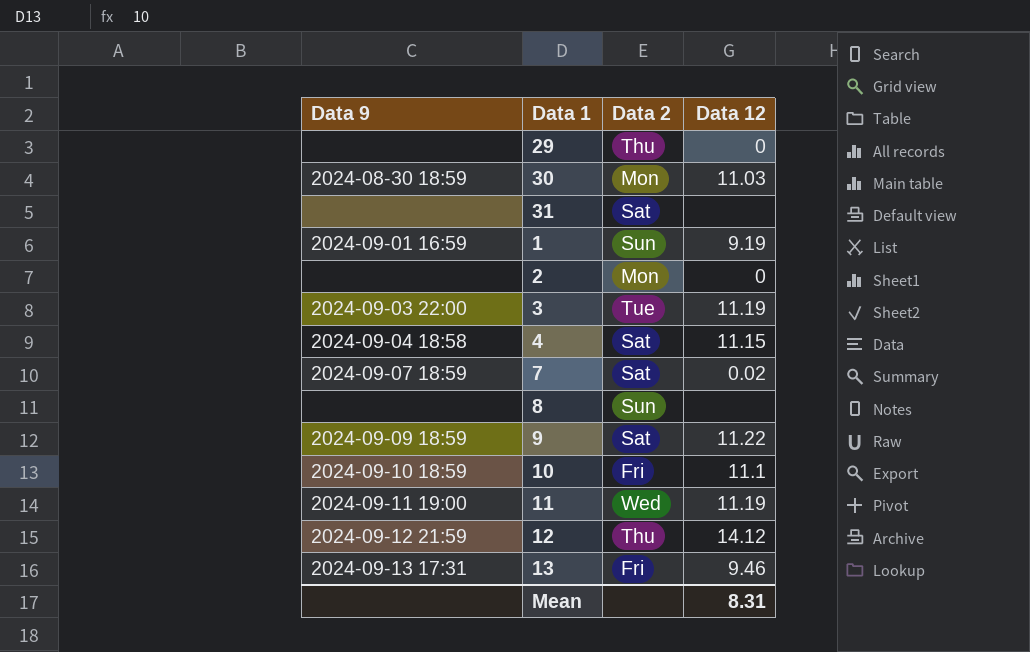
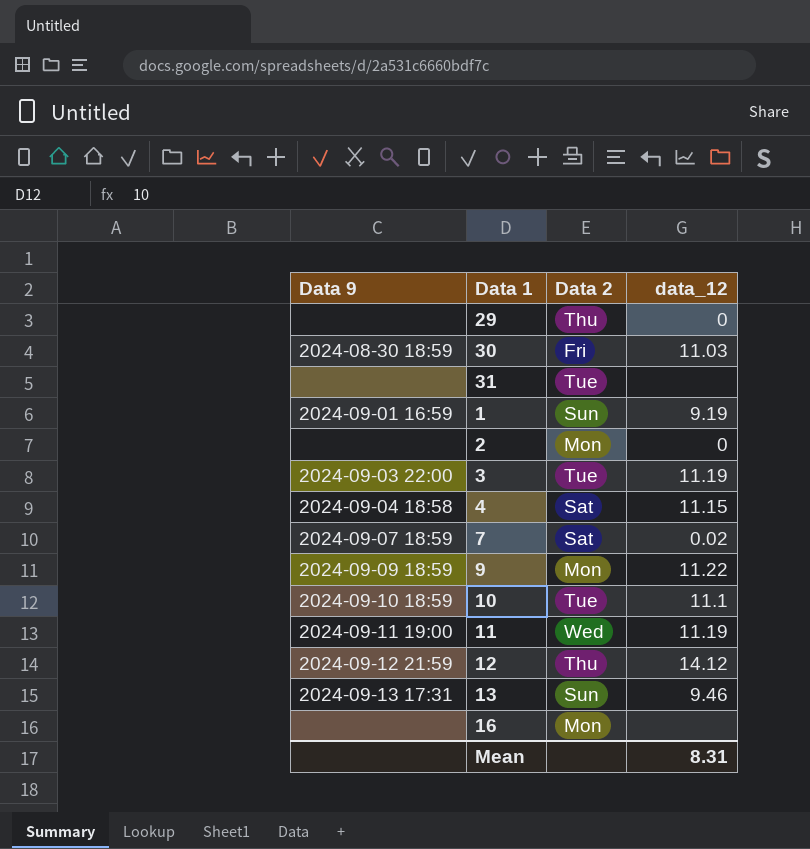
column name: Data 12 -> data_12
row 8: none | Sun | none -> none
30 | Data 2: Mon -> Fri
31 | Data 2: Sat -> Tue
9 | Data 2: Sat -> Mon
10 | Data 2: Fri -> Tue
13 | Data 2: Fri -> Sun
row 16: none -> none | Mon | none

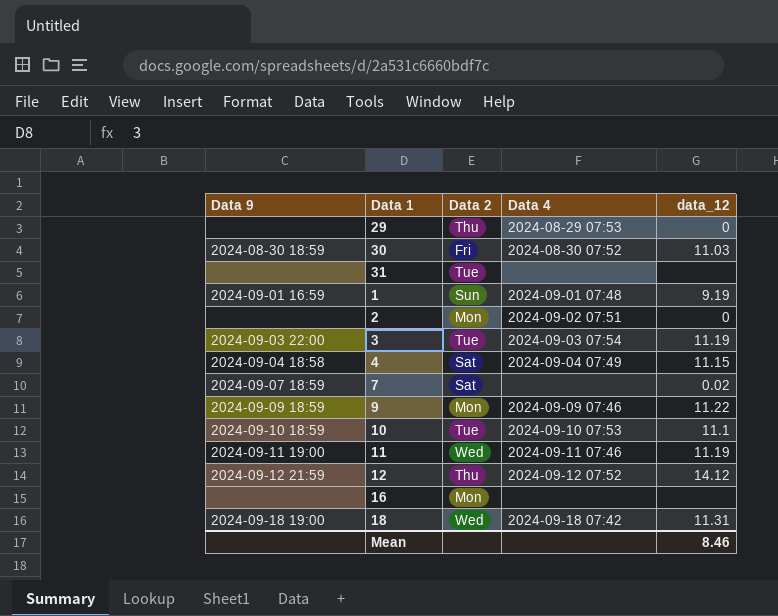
column Data 4 | position: none -> 4
row 13: 2024-09-13 17:31 | Sun | 9.46 -> none
row 18: none -> 2024-09-18 19:00 | Wed | 2024-09-18 07:42 | 11.31
Mean | data_12: 8.31 -> 8.46

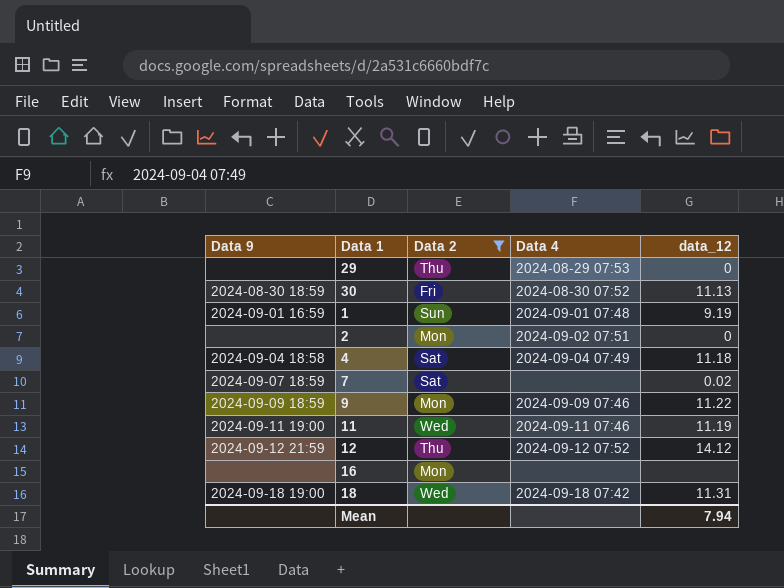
filter: none -> Data 2 != Tue
30 | data_12: 11.03 -> 11.13
4 | data_12: 11.15 -> 11.18
Mean | data_12: 8.46 -> 7.94

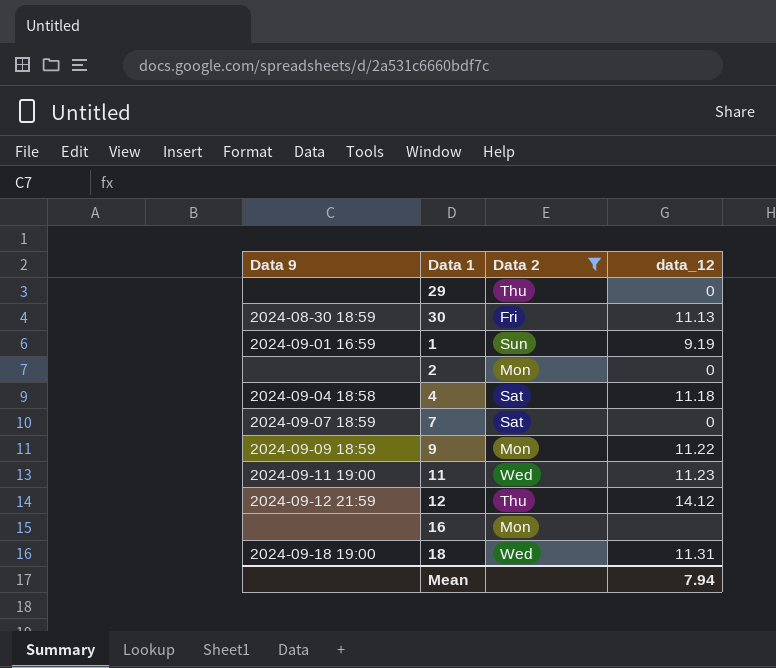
column Data 4 | position: 4 -> none
7 | data_12: 0.02 -> 0
11 | data_12: 11.19 -> 11.23

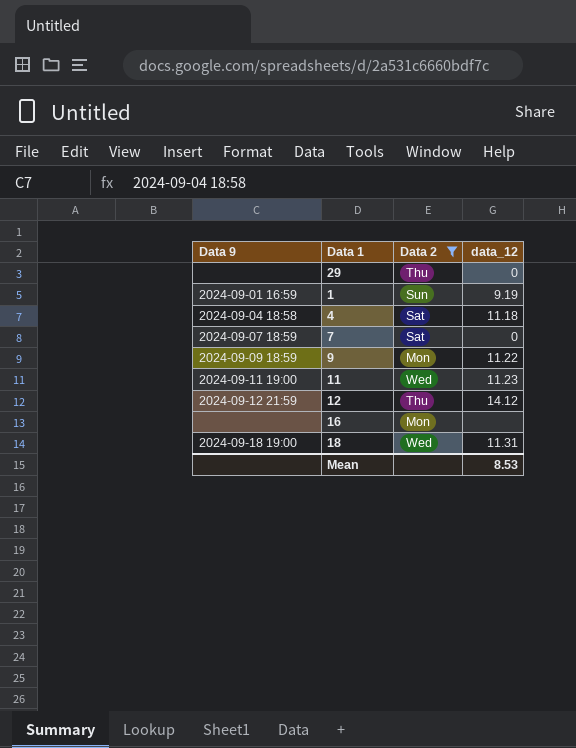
row 30: 2024-08-30 18:59 | Fri | 11.13 -> none
row 2: none | Mon | 0 -> none
Mean | data_12: 7.94 -> 8.53

